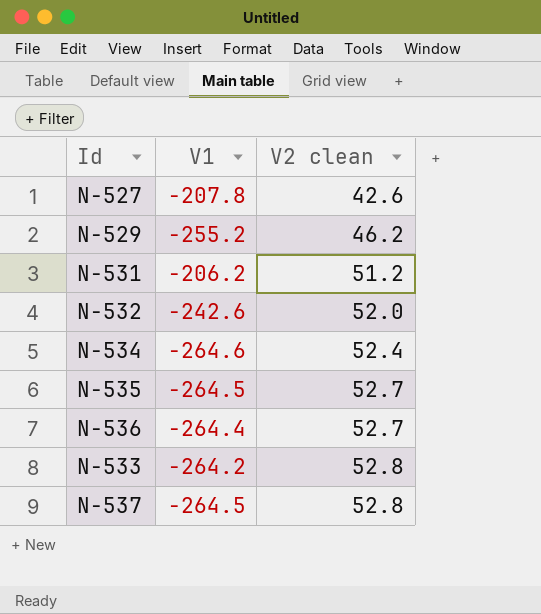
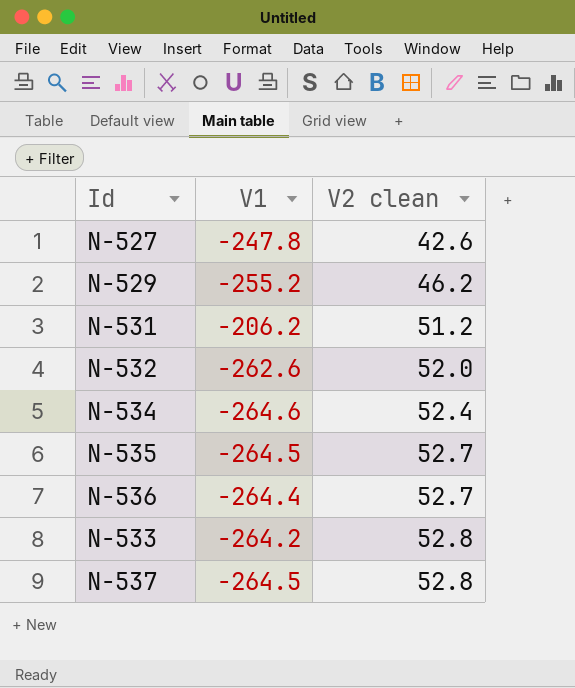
N-527 | V1: -207.8 -> -247.8
N-532 | V1: -242.6 -> -262.6

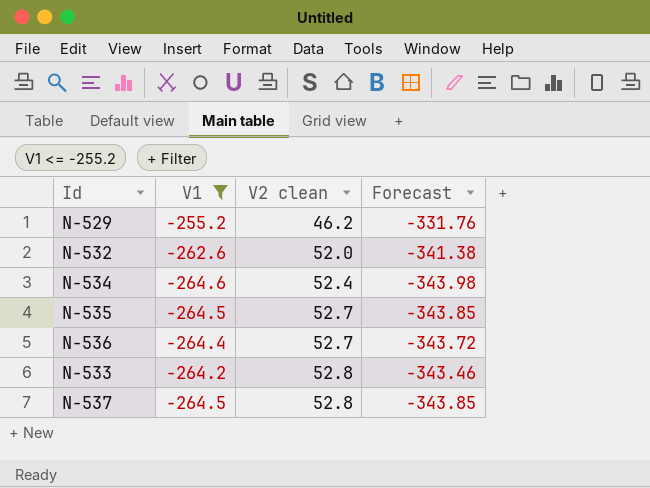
filter: none -> V1 <= -255.2
column Forecast | formula: none -> [V1] * 1.3

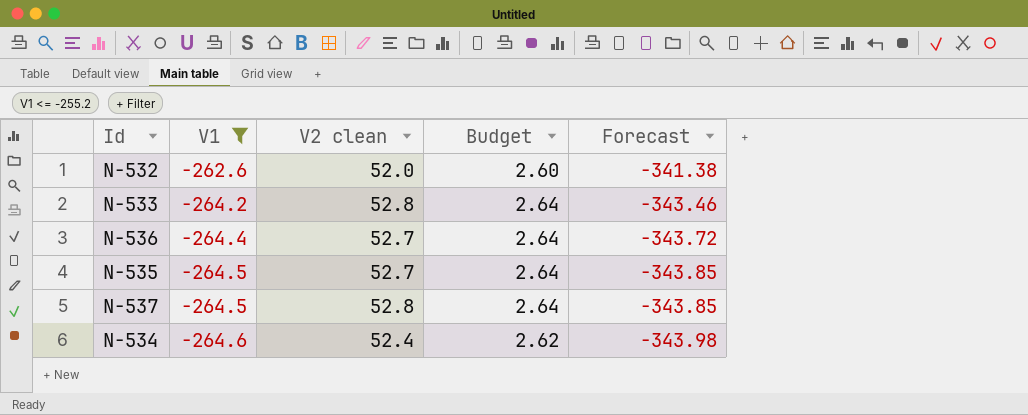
row order: V2 clean ascending -> V1 descending
column Budget | formula: none -> [V2 clean] * 0.05
row N-529: -255.2 | 46.2 | -331.76 -> none

